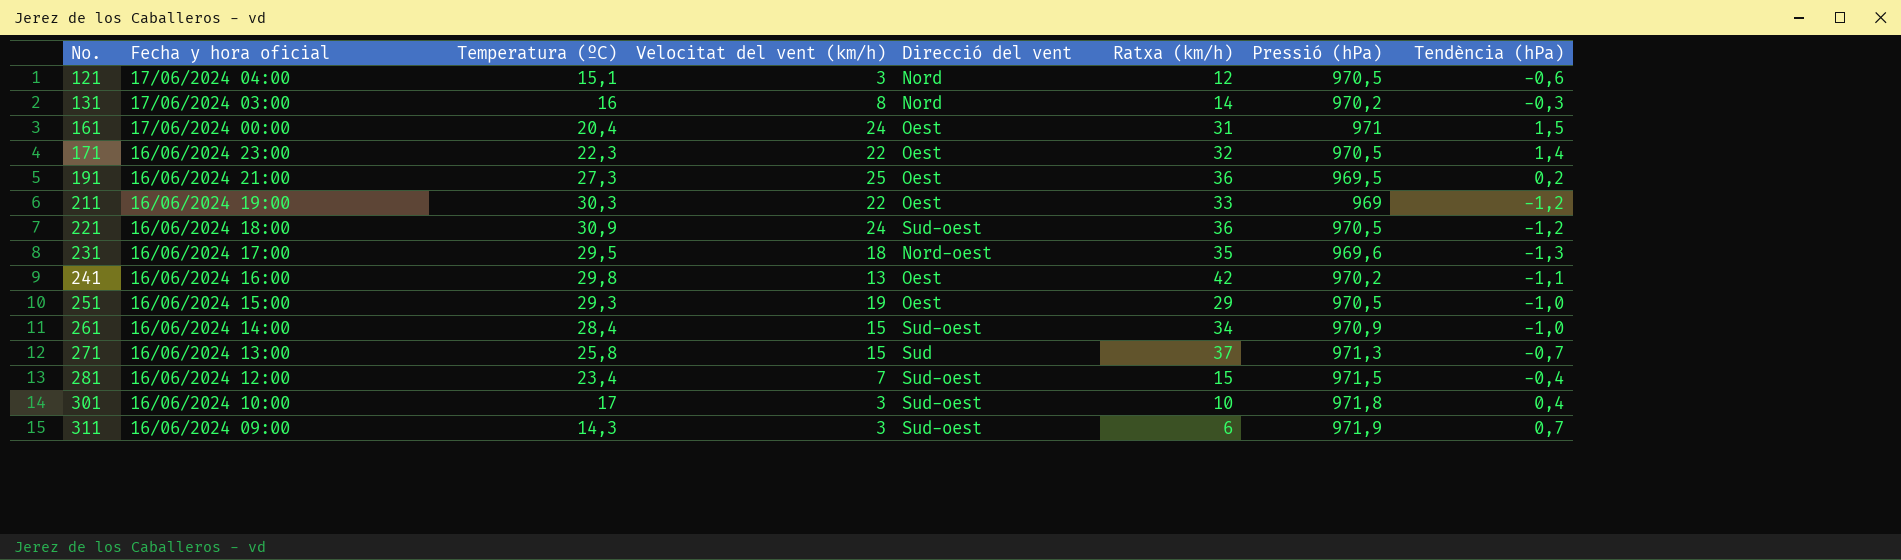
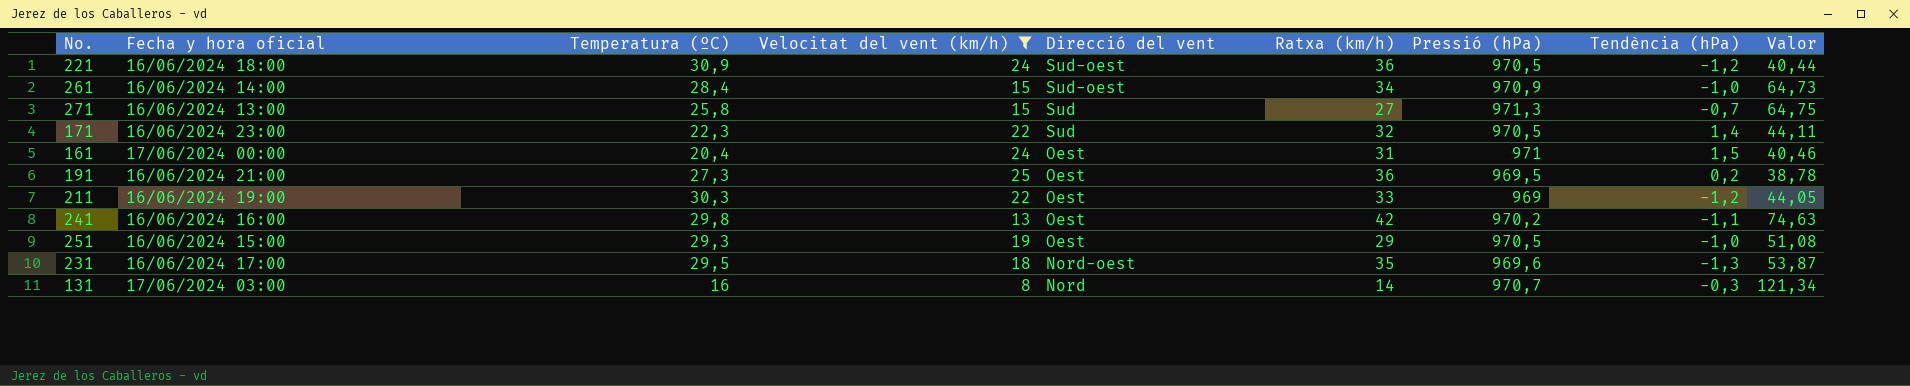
filter: none -> Velocitat del vent (km/h) >= 8
row order: No. ascending -> Direcció del vent descending
column Valor | formula: none -> [Pressió (hPa)] / [Velocitat del vent (km/h)]
271 | Ratxa (km/h): 37 -> 27
171 | Direcció del vent: Oest -> Sud
131 | Pressió (hPa): 970,2 -> 970,7

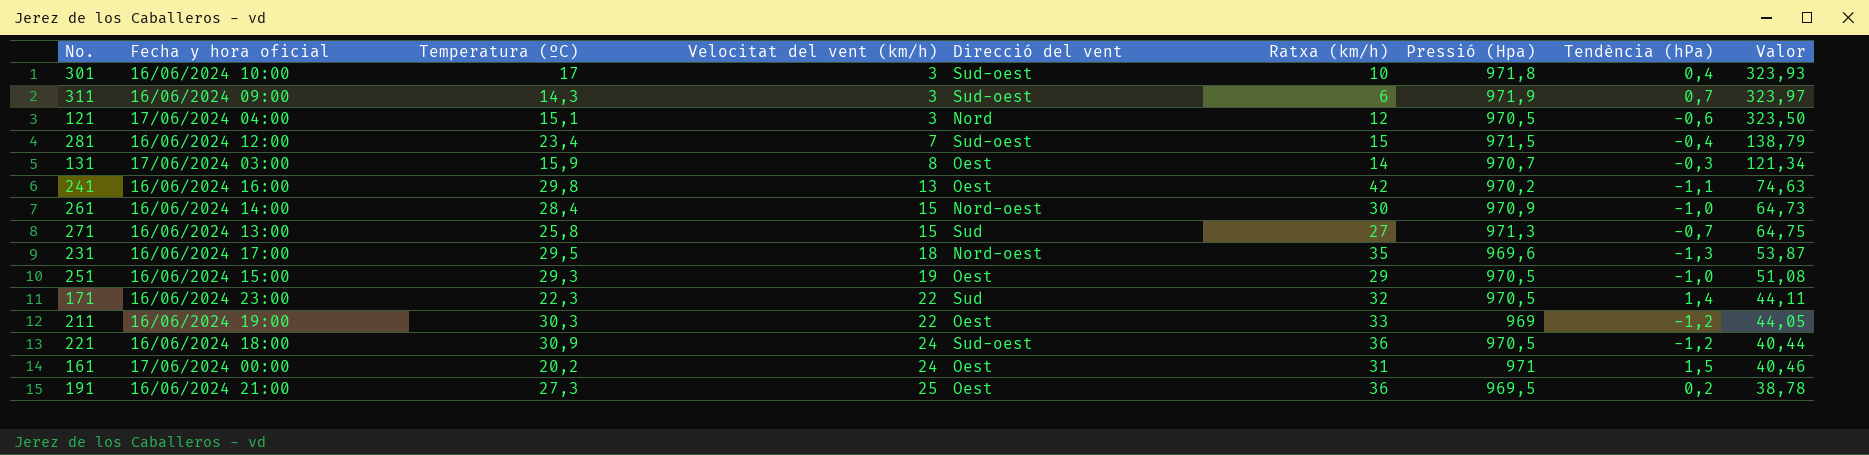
filter: Velocitat del vent (km/h) >= 8 -> none
row order: Direcció del vent descending -> Velocitat del vent (km/h) ascending
column name: Pressió (hPa) -> Pressió (Hpa)
131 | Temperatura (ºC): 16 -> 15,9
131 | Direcció del vent: Nord -> Oest
261 | Direcció del vent: Sud-oest -> Nord-oest
261 | Ratxa (km/h): 34 -> 30
161 | Temperatura (ºC): 20,4 -> 20,2

